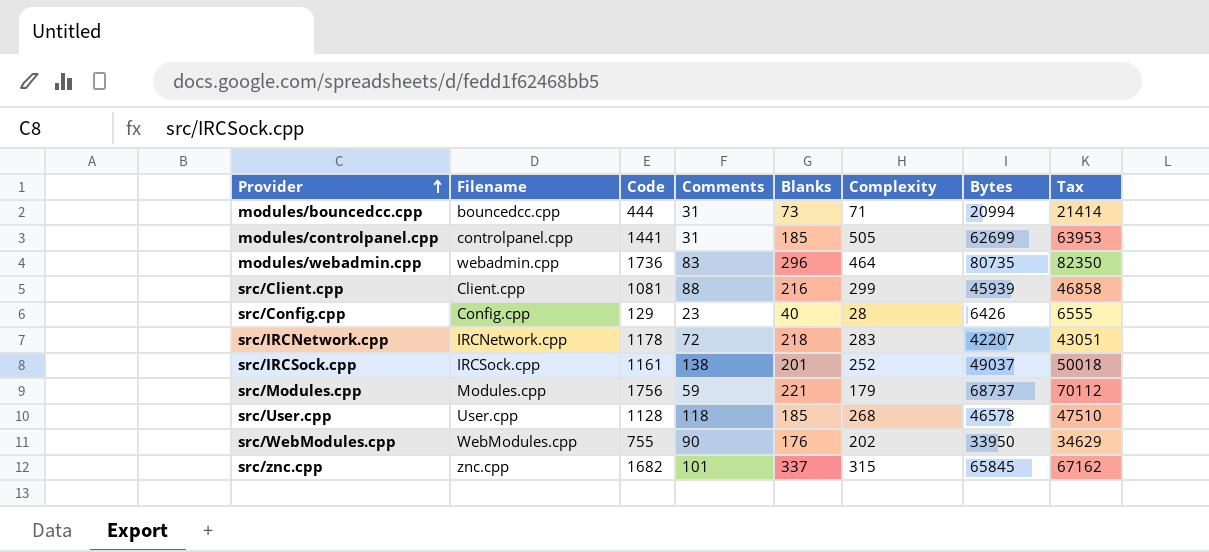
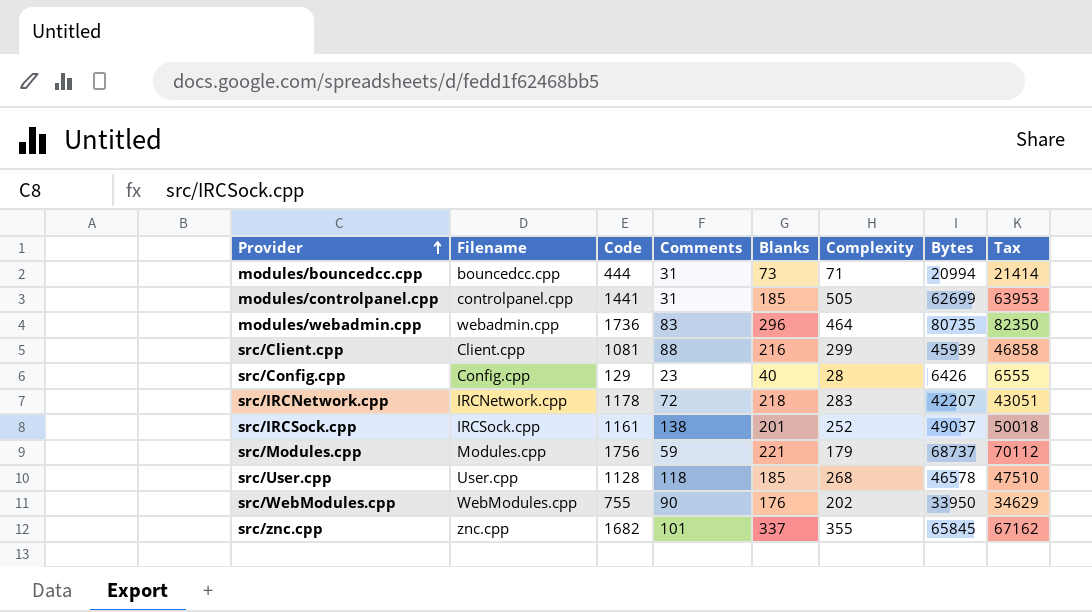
src/znc.cpp | Complexity: 315 -> 355

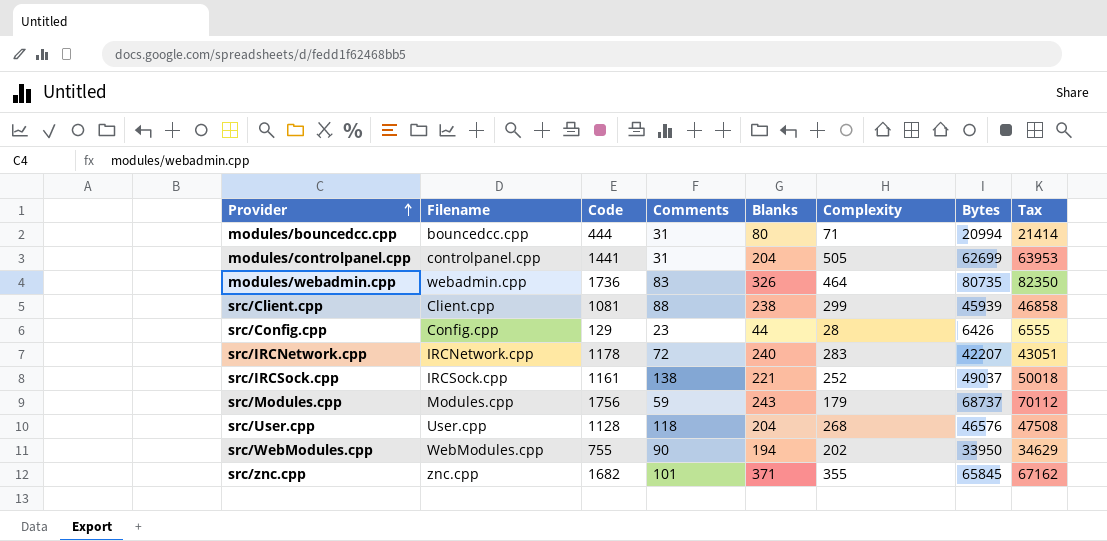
modules/bouncedcc.cpp | Blanks: 73 -> 80
modules/controlpanel.cpp | Blanks: 185 -> 204
modules/webadmin.cpp | Blanks: 296 -> 326
src/Client.cpp | Blanks: 216 -> 238
src/Config.cpp | Blanks: 40 -> 44
src/IRCNetwork.cpp | Blanks: 218 -> 240
src/IRCSock.cpp | Blanks: 201 -> 221
src/Modules.cpp | Blanks: 221 -> 243
src/User.cpp | Blanks: 185 -> 204
src/User.cpp | Bytes: 46578 -> 46576
src/User.cpp | Tax: 47510 -> 47508
src/WebModules.cpp | Blanks: 176 -> 194
src/znc.cpp | Blanks: 337 -> 371

